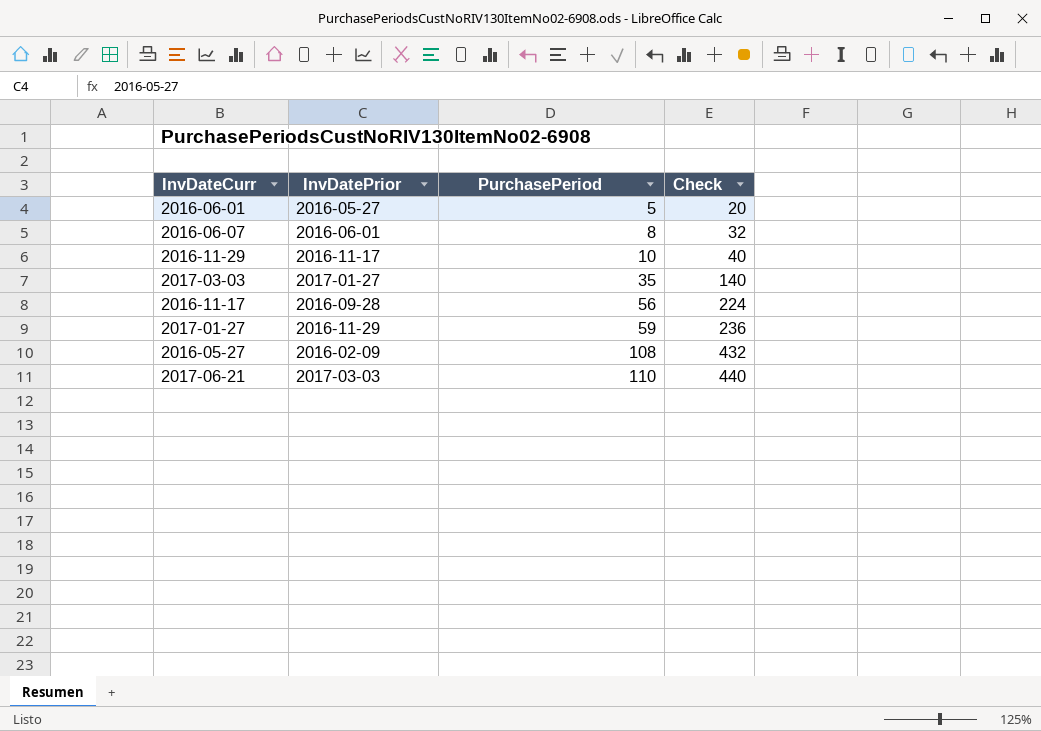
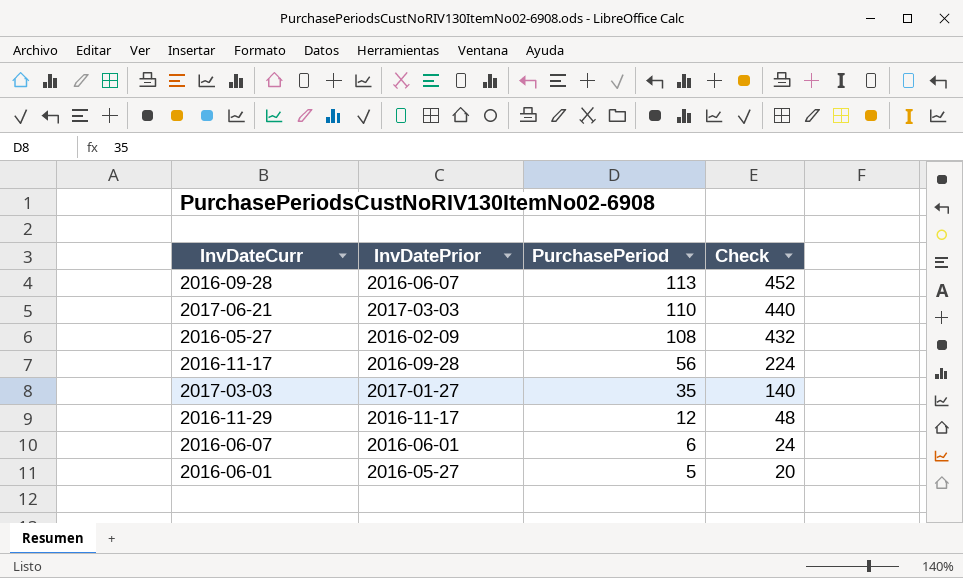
row order: PurchasePeriod ascending -> PurchasePeriod descending
row 2017-01-27: 2016-11-29 | 59 | 236 -> none
row 2016-09-28: none -> 2016-06-07 | 113 | 452
2016-11-29 | PurchasePeriod: 10 -> 12
2016-11-29 | Check: 40 -> 48
2016-06-07 | PurchasePeriod: 8 -> 6
2016-06-07 | Check: 32 -> 24

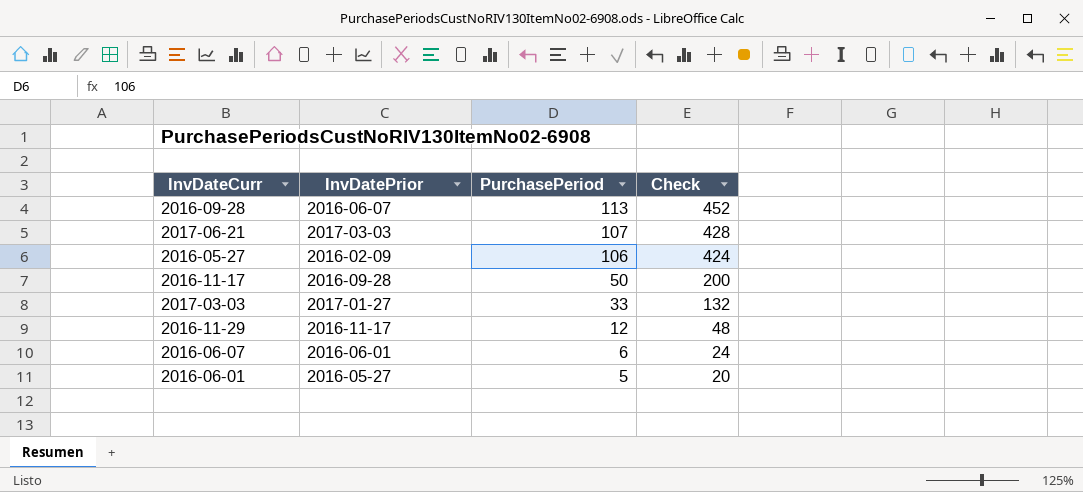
2017-06-21 | PurchasePeriod: 110 -> 107
2017-06-21 | Check: 440 -> 428
2016-05-27 | PurchasePeriod: 108 -> 106
2016-05-27 | Check: 432 -> 424
2016-11-17 | PurchasePeriod: 56 -> 50
2016-11-17 | Check: 224 -> 200
2017-03-03 | PurchasePeriod: 35 -> 33
2017-03-03 | Check: 140 -> 132

